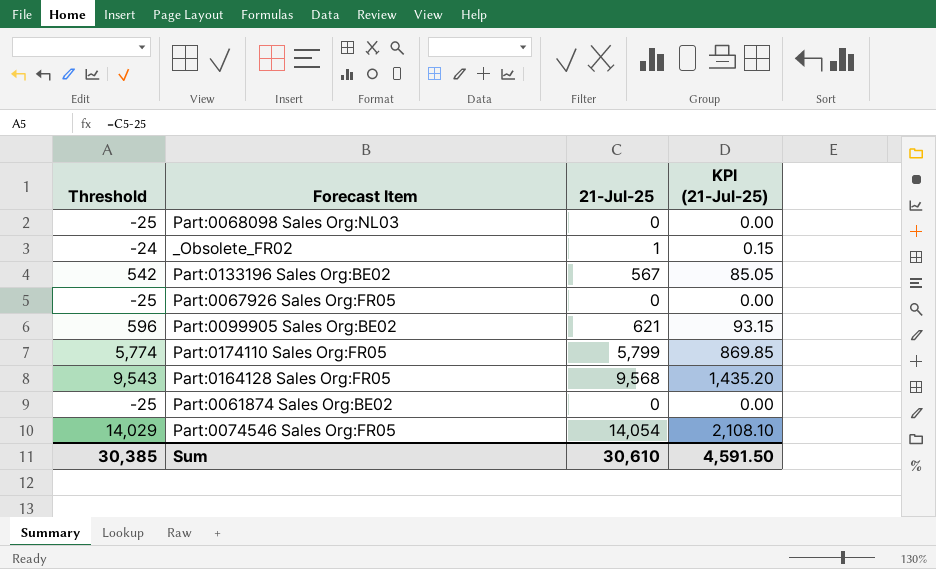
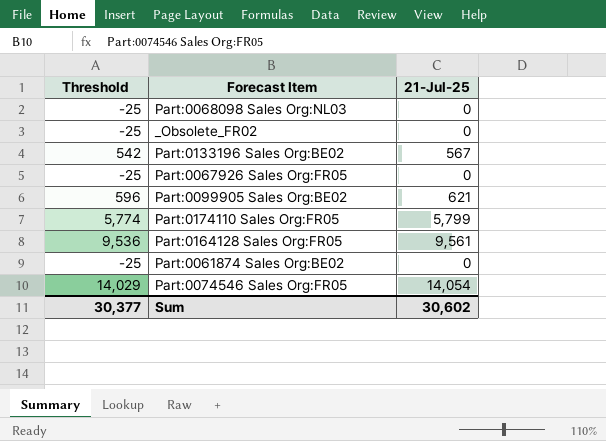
column KPI (21-Jul-25) | formula: [21-Jul-25] * 0.15 -> none
_Obsolete_FR02 | Threshold: -24 -> -25
_Obsolete_FR02 | 21-Jul-25: 1 -> 0
Part:0164128 Sales Org:FR05 | Threshold: 9,543 -> 9,536
Part:0164128 Sales Org:FR05 | 21-Jul-25: 9,568 -> 9,561
Sum | Threshold: 30,385 -> 30,377
Sum | 21-Jul-25: 30,610 -> 30,602

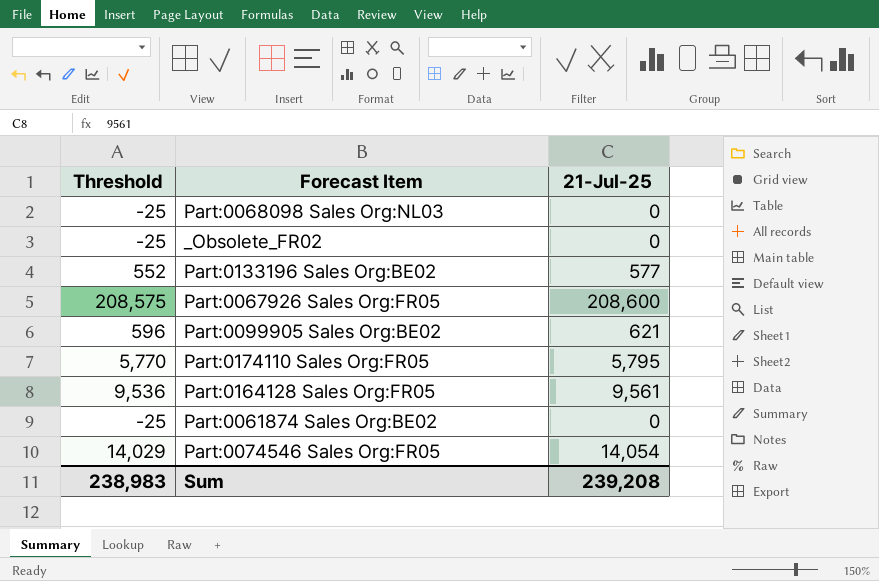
Part:0133196 Sales Org:BE02 | Threshold: 542 -> 552
Part:0133196 Sales Org:BE02 | 21-Jul-25: 567 -> 577
Part:0067926 Sales Org:FR05 | Threshold: -25 -> 208,575
Part:0067926 Sales Org:FR05 | 21-Jul-25: 0 -> 208,600
Part:0174110 Sales Org:FR05 | Threshold: 5,774 -> 5,770
Part:0174110 Sales Org:FR05 | 21-Jul-25: 5,799 -> 5,795
Sum | Threshold: 30,377 -> 238,983
Sum | 21-Jul-25: 30,602 -> 239,208

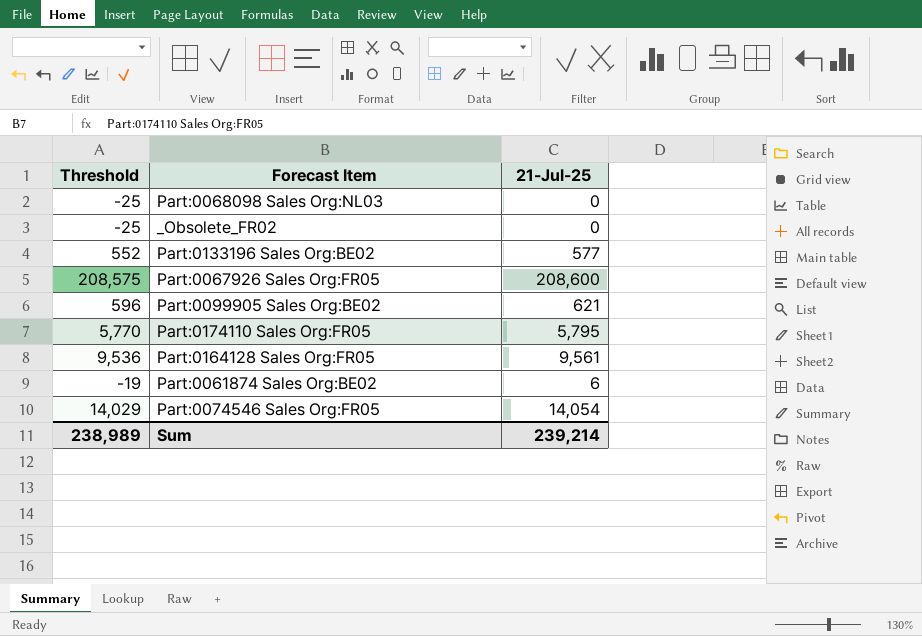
Part:0061874 Sales Org:BE02 | Threshold: -25 -> -19
Part:0061874 Sales Org:BE02 | 21-Jul-25: 0 -> 6
Sum | Threshold: 238,983 -> 238,989
Sum | 21-Jul-25: 239,208 -> 239,214

